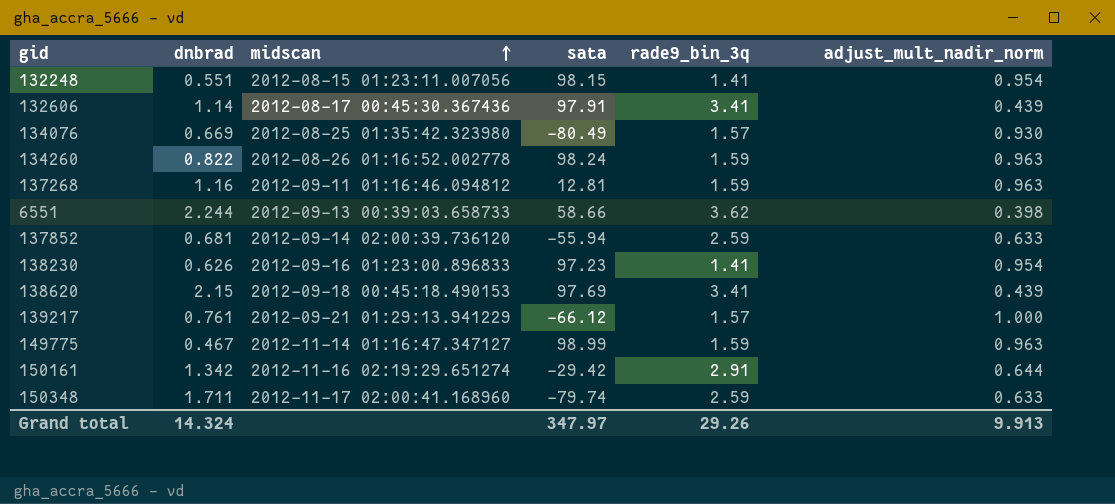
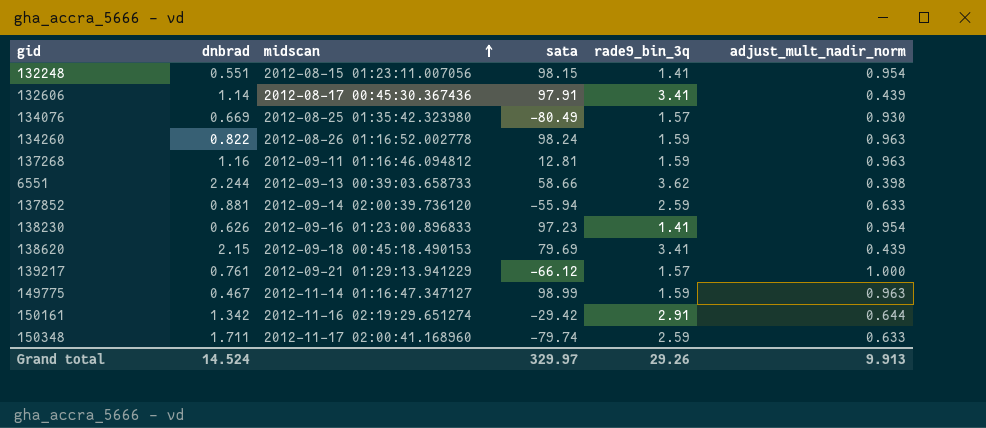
137852 | dnbrad: 0.681 -> 0.881
138620 | sata: 97.69 -> 79.69
Grand total | dnbrad: 14.324 -> 14.524
Grand total | sata: 347.97 -> 329.97

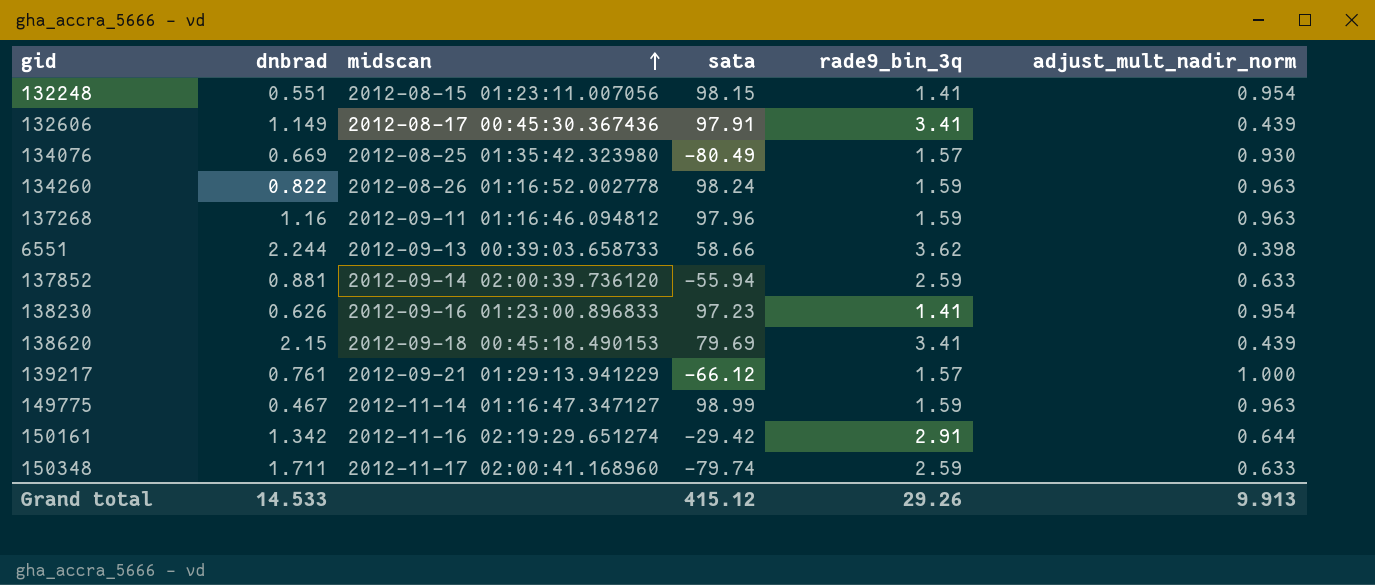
132606 | dnbrad: 1.14 -> 1.149
137268 | sata: 12.81 -> 97.96
Grand total | dnbrad: 14.524 -> 14.533
Grand total | sata: 329.97 -> 415.12

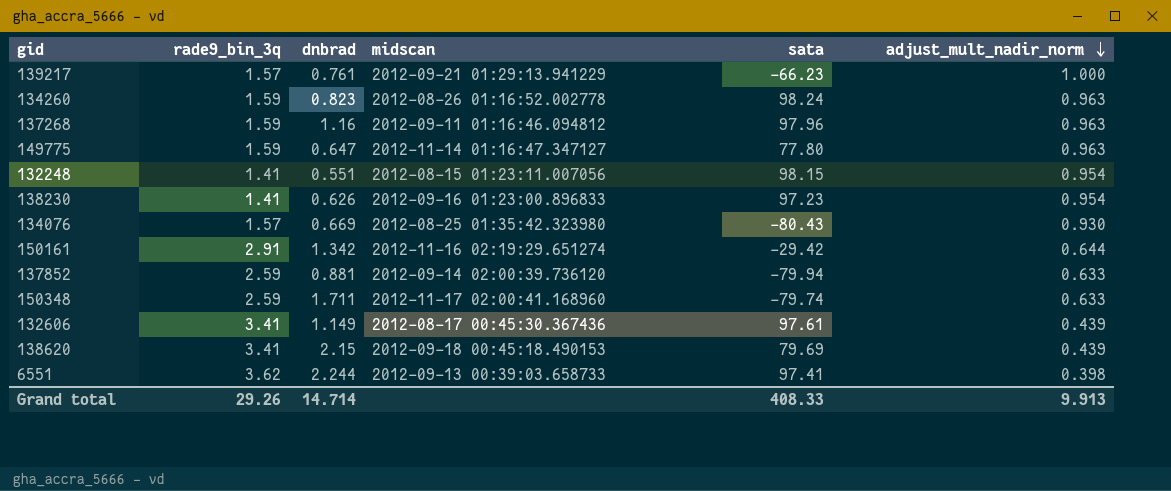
row order: midscan ascending -> adjust_mult_nadir_norm descending
column rade9_bin_3q | position: 5 -> 2
139217 | sata: -66.12 -> -66.23
134260 | dnbrad: 0.822 -> 0.823
149775 | dnbrad: 0.467 -> 0.647
149775 | sata: 98.99 -> 77.80
134076 | sata: -80.49 -> -80.43
137852 | sata: -55.94 -> -79.94
132606 | sata: 97.91 -> 97.61
6551 | sata: 58.66 -> 97.41
Grand total | dnbrad: 14.533 -> 14.714
Grand total | sata: 415.12 -> 408.33

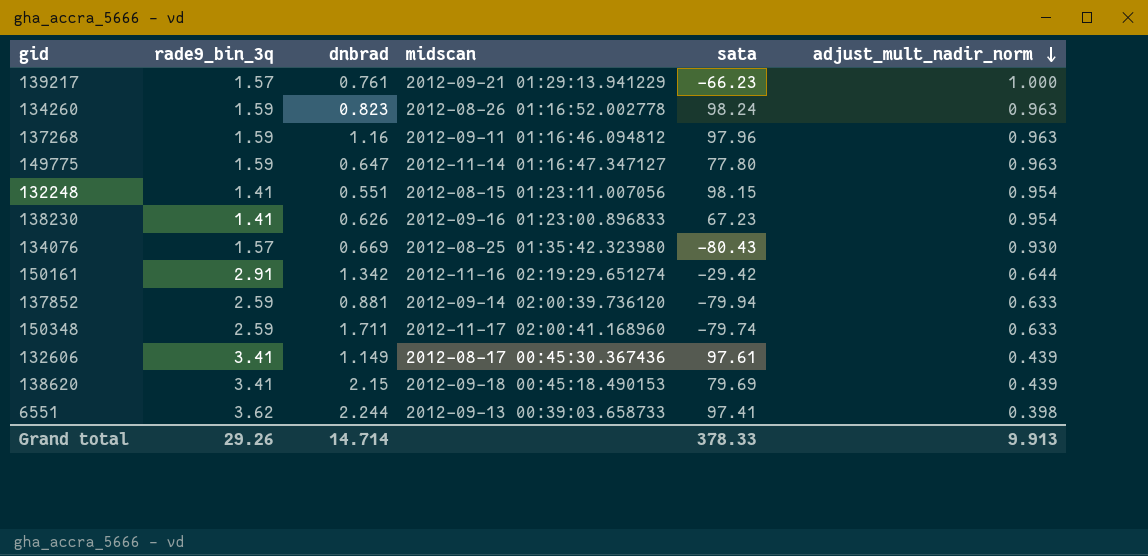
138230 | sata: 97.23 -> 67.23
Grand total | sata: 408.33 -> 378.33

